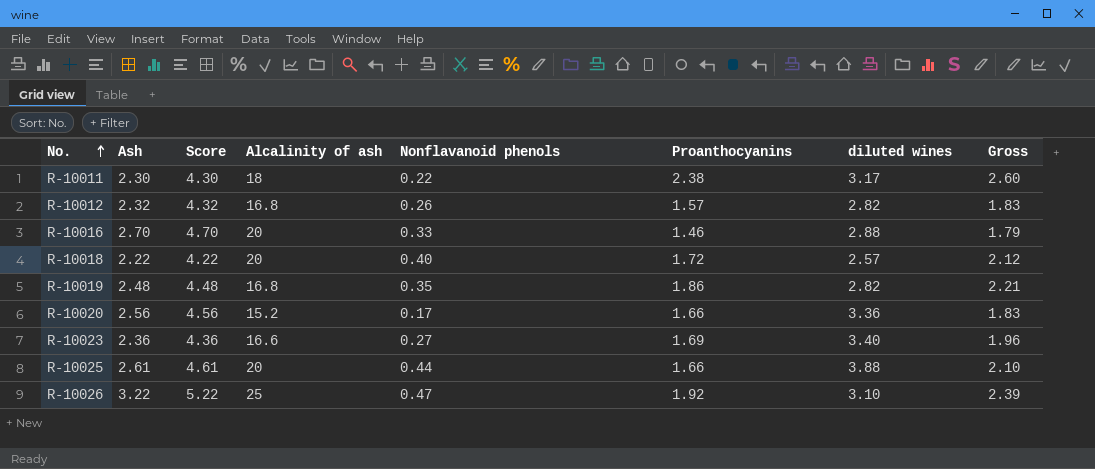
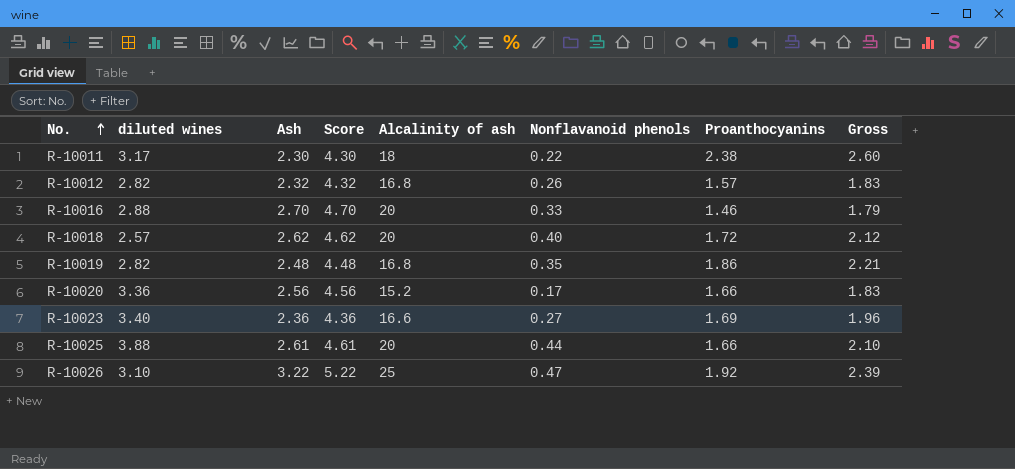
column diluted wines | position: 7 -> 2
R-10018 | Ash: 2.22 -> 2.62
R-10018 | Score: 4.22 -> 4.62

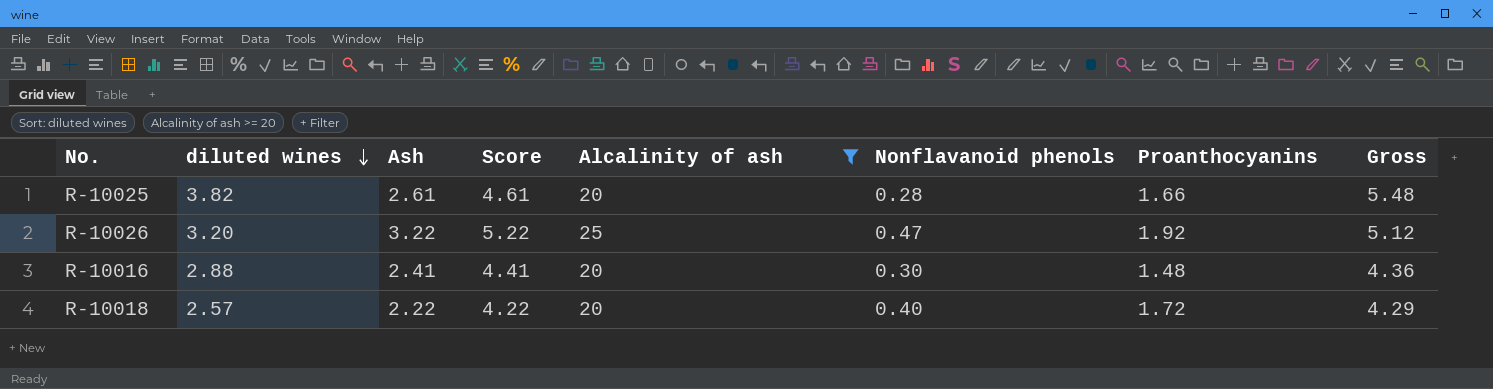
filter: none -> Alcalinity of ash >= 20
row order: No. ascending -> diluted wines descending
column Gross | formula: [Nonflavanoid phenols] + [Proanthocyanins] -> [diluted wines] + [Proanthocyanins]
R-10025 | diluted wines: 3.88 -> 3.82
R-10025 | Nonflavanoid phenols: 0.44 -> 0.28
R-10026 | diluted wines: 3.10 -> 3.20
R-10016 | Ash: 2.70 -> 2.41
R-10016 | Score: 4.70 -> 4.41
R-10016 | Nonflavanoid phenols: 0.33 -> 0.30
R-10016 | Proanthocyanins: 1.46 -> 1.48
R-10018 | Ash: 2.62 -> 2.22
R-10018 | Score: 4.62 -> 4.22

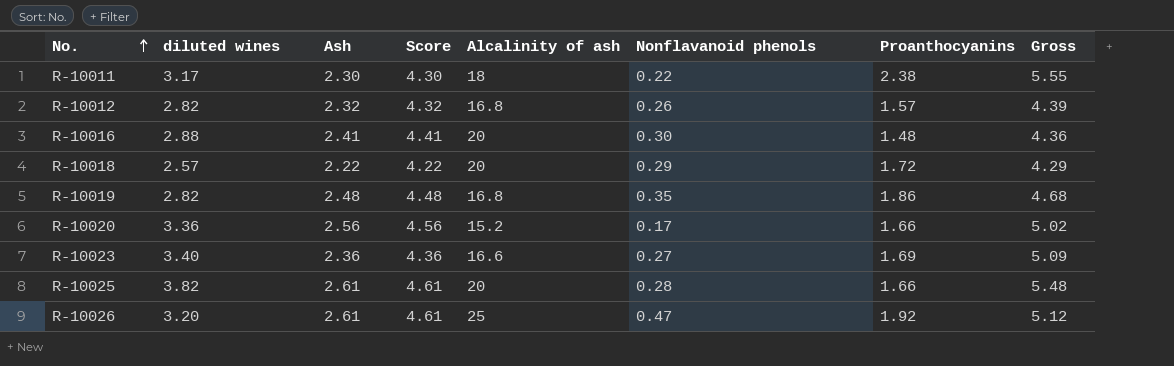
filter: Alcalinity of ash >= 20 -> none
row order: diluted wines descending -> No. ascending
R-10018 | Nonflavanoid phenols: 0.40 -> 0.29
R-10026 | Ash: 3.22 -> 2.61
R-10026 | Score: 5.22 -> 4.61

